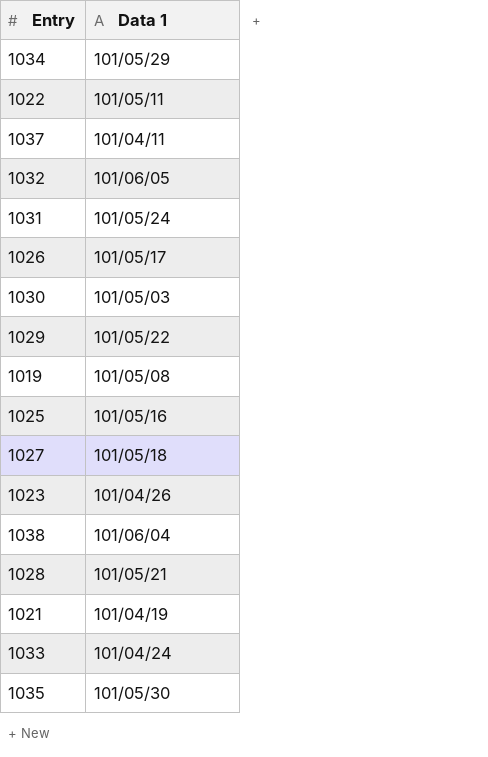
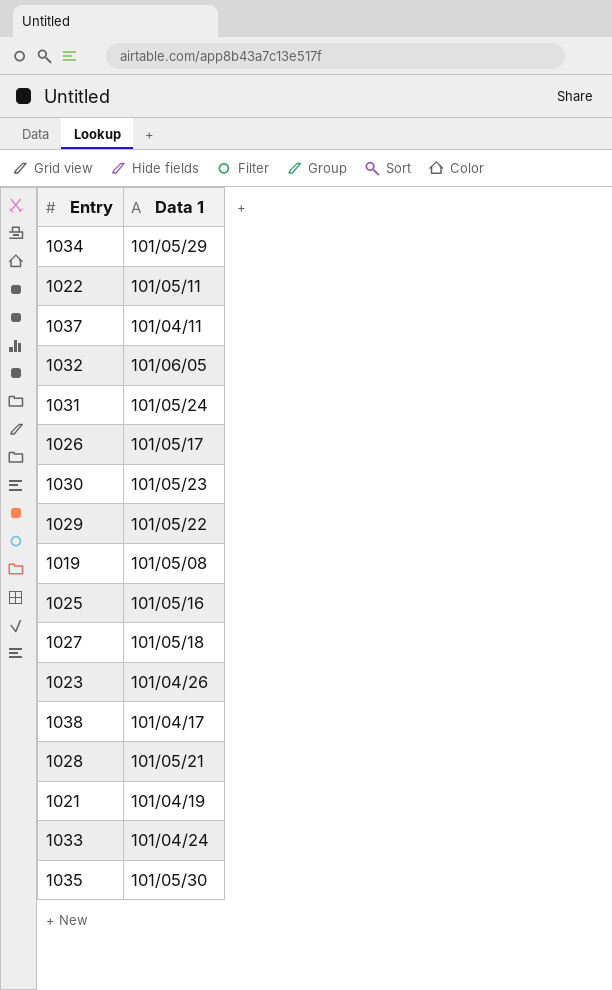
1030 | Data 1: 101/05/03 -> 101/05/23
1038 | Data 1: 101/06/04 -> 101/04/17

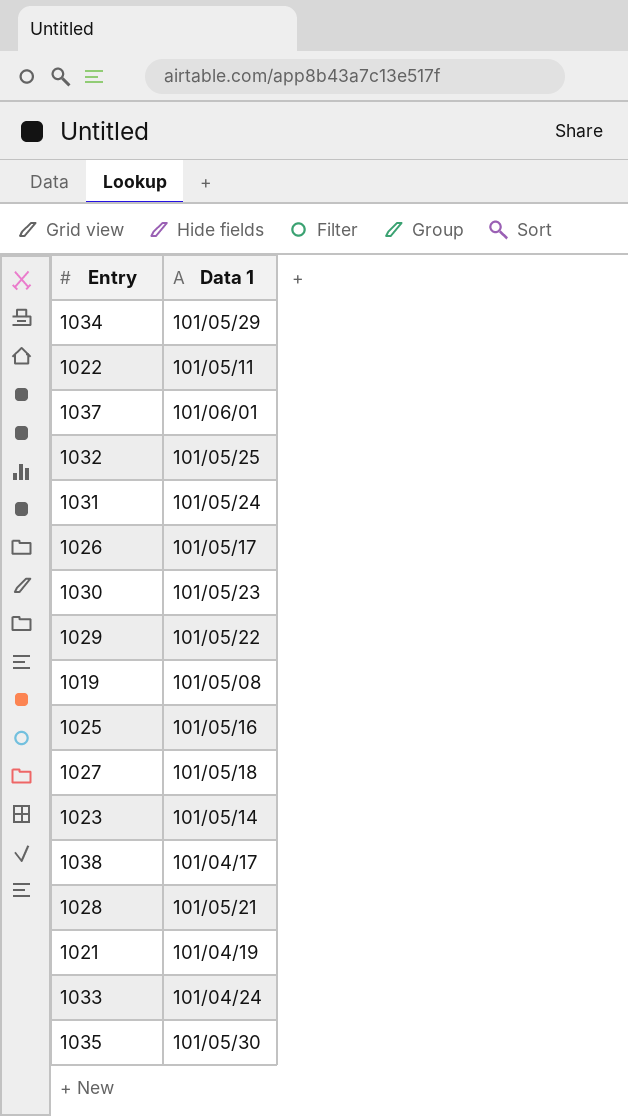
1037 | Data 1: 101/04/11 -> 101/06/01
1032 | Data 1: 101/06/05 -> 101/05/25
1023 | Data 1: 101/04/26 -> 101/05/14

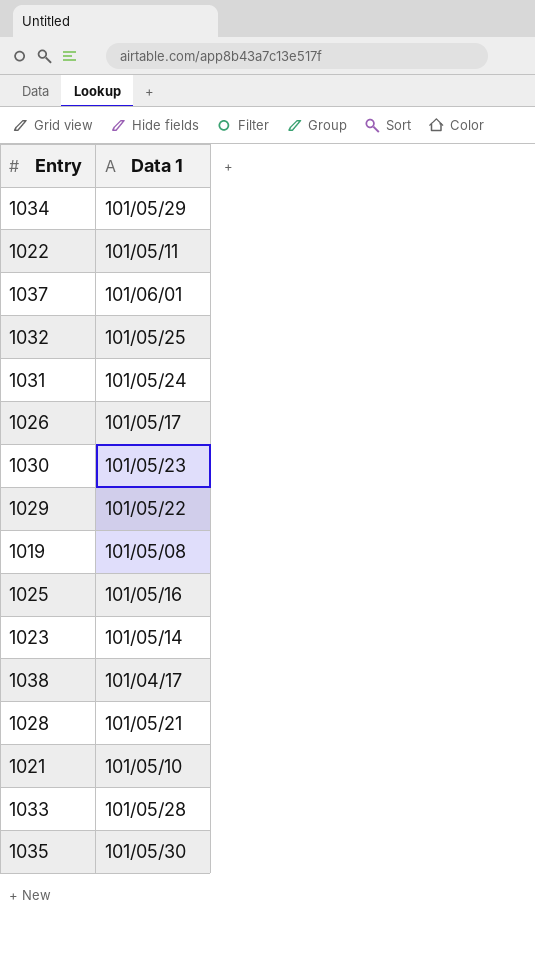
row 1027: 101/05/18 -> none
1021 | Data 1: 101/04/19 -> 101/05/10
1033 | Data 1: 101/04/24 -> 101/05/28

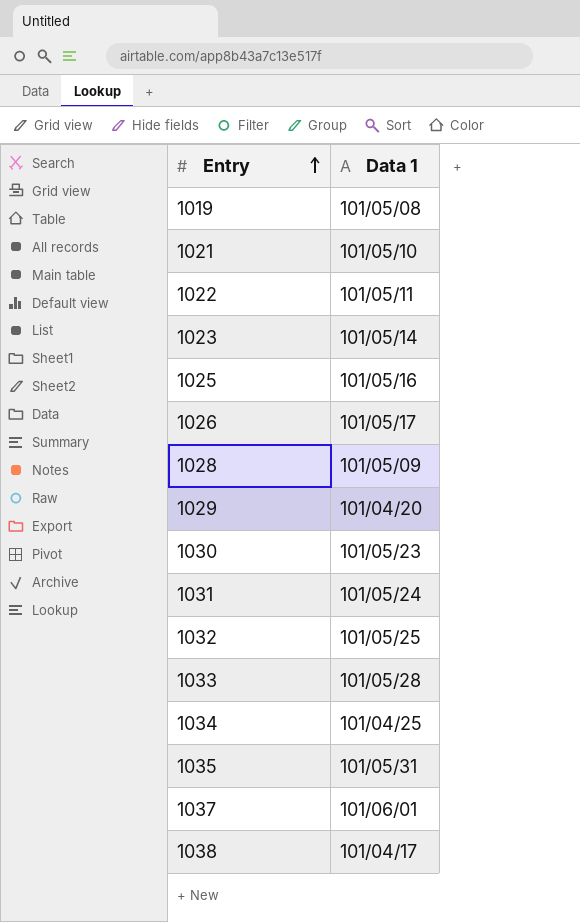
row order: none -> Entry ascending
1028 | Data 1: 101/05/21 -> 101/05/09
1029 | Data 1: 101/05/22 -> 101/04/20
1034 | Data 1: 101/05/29 -> 101/04/25
1035 | Data 1: 101/05/30 -> 101/05/31

